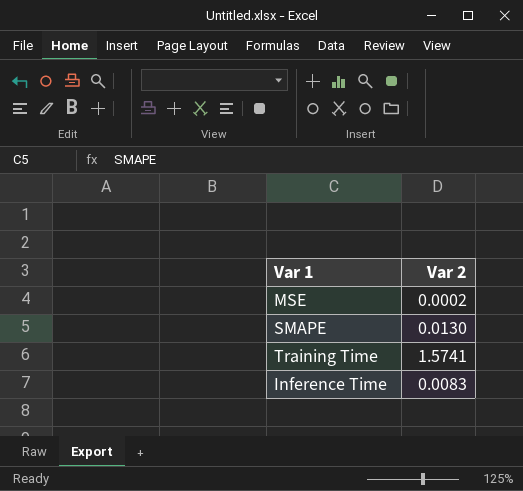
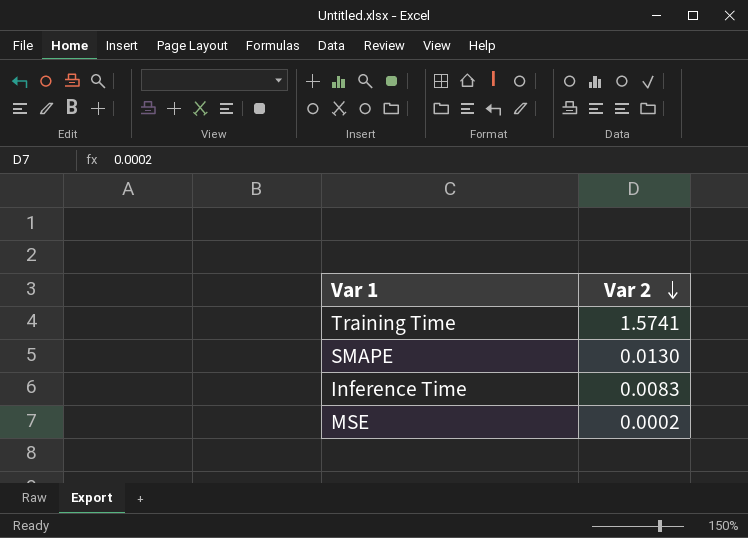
row order: none -> Var 2 descending

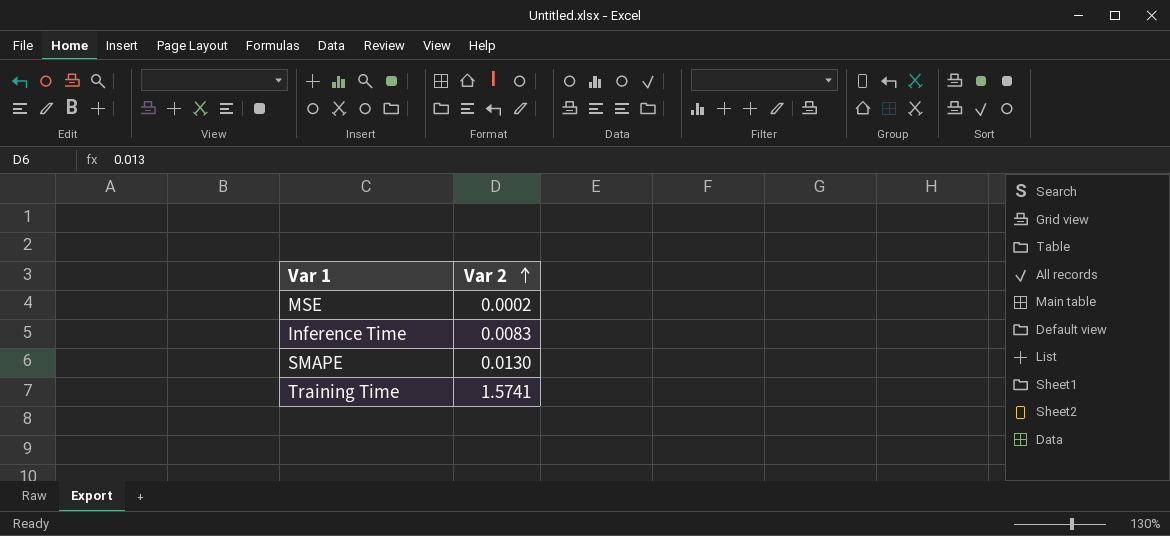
row order: Var 2 descending -> Var 2 ascending

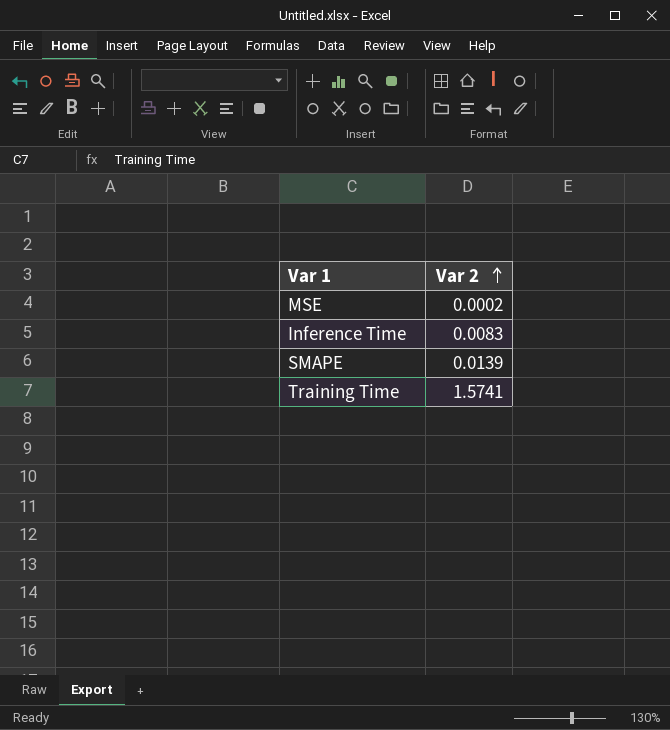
SMAPE | Var 2: 0.0130 -> 0.0139

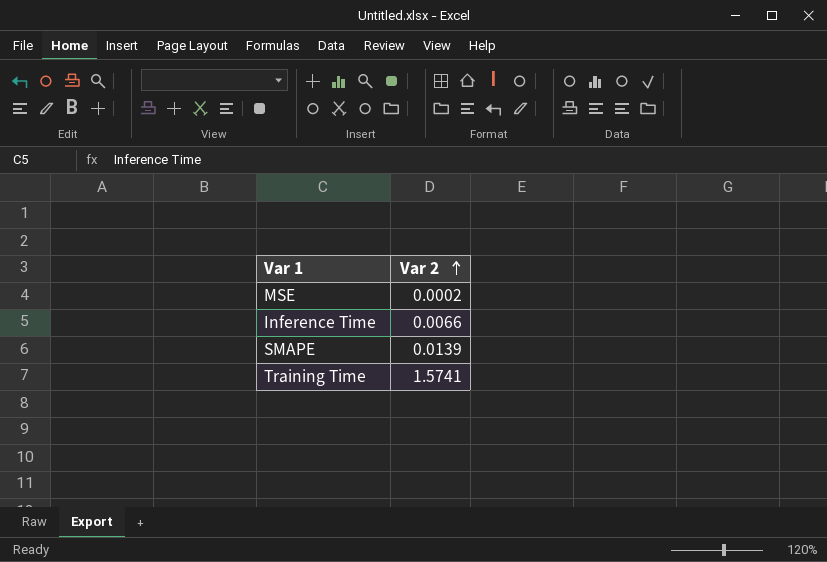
Inference Time | Var 2: 0.0083 -> 0.0066

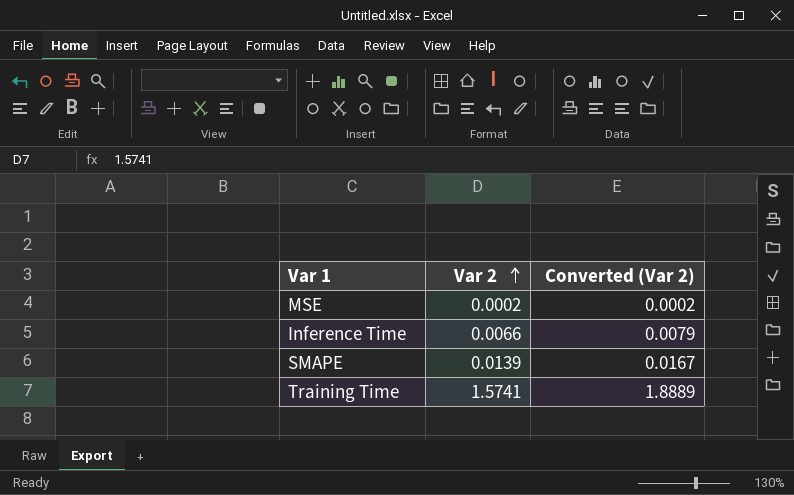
column Converted (Var 2) | formula: none -> [Var 2] * 1.2

